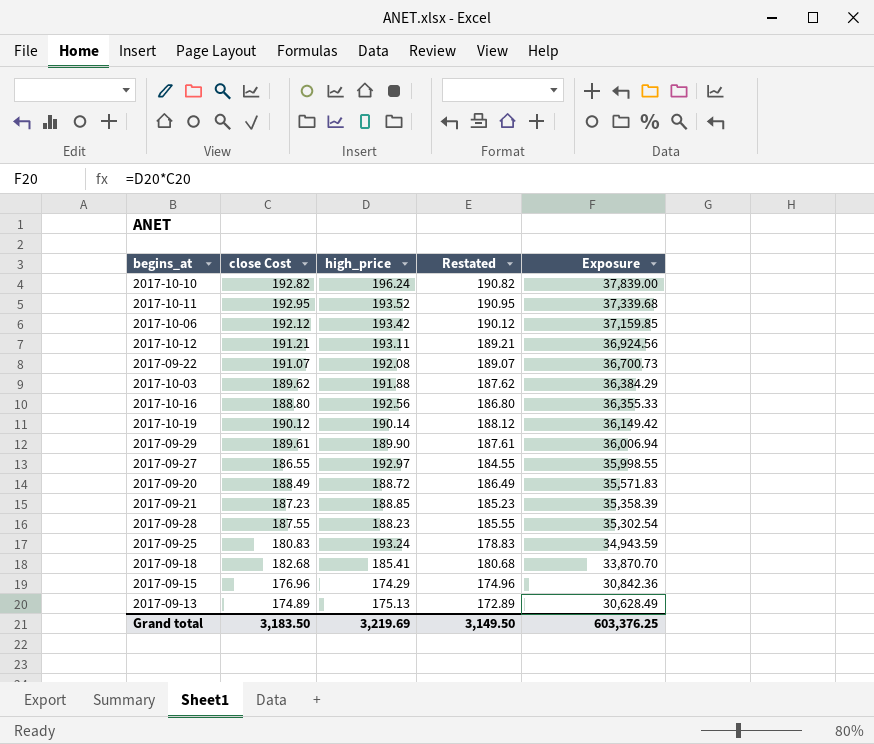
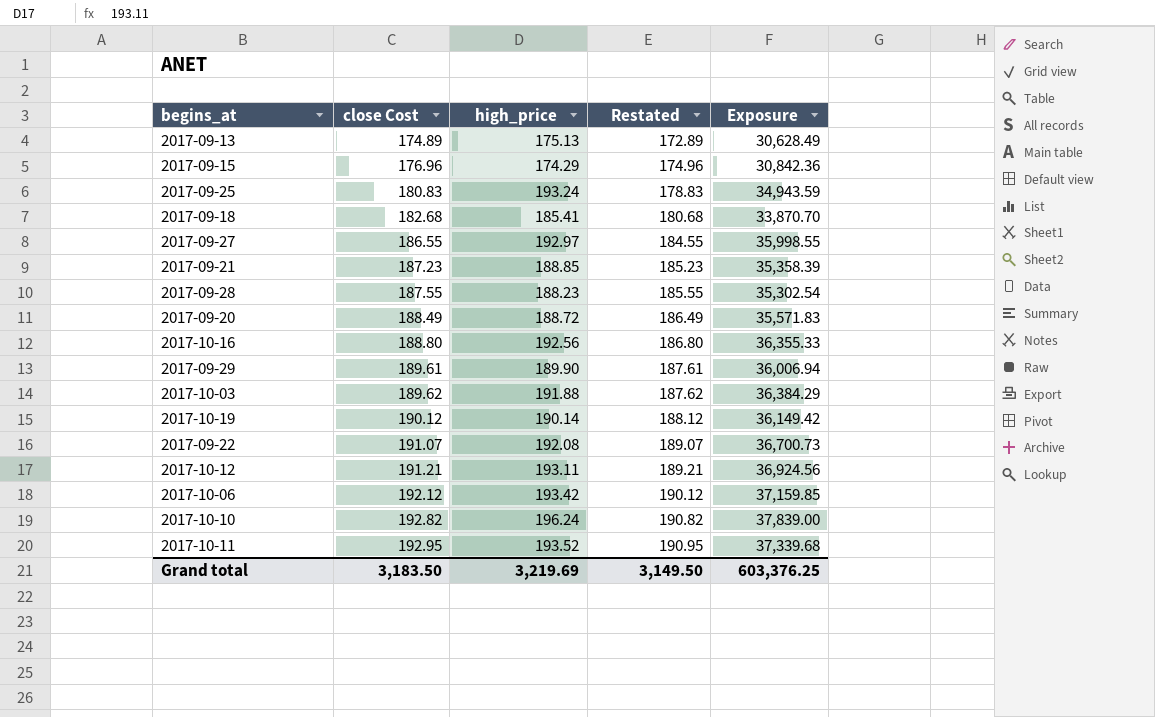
row order: Exposure descending -> close Cost ascending

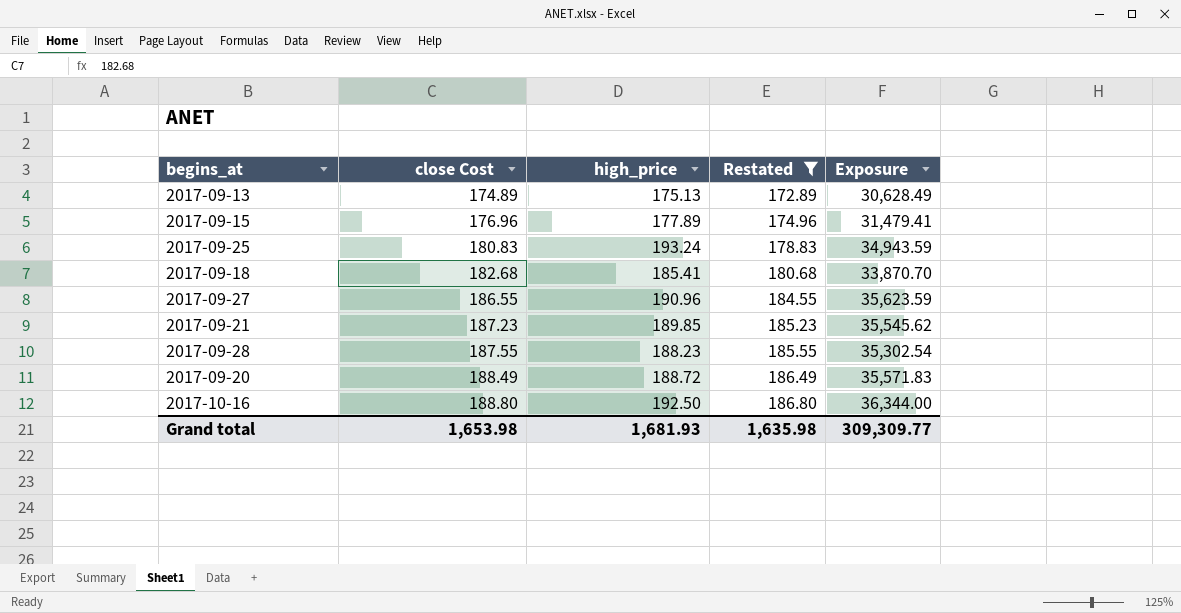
filter: none -> Restated <= 186.80
2017-09-15 | high_price: 174.29 -> 177.89
2017-09-15 | Exposure: 30,842.36 -> 31,479.41
2017-09-27 | high_price: 192.97 -> 190.96
2017-09-27 | Exposure: 35,998.55 -> 35,623.59
2017-09-21 | high_price: 188.85 -> 189.85
2017-09-21 | Exposure: 35,358.39 -> 35,545.62
2017-10-16 | high_price: 192.56 -> 192.50
2017-10-16 | Exposure: 36,355.33 -> 36,344.00
Grand total | close Cost: 3,183.50 -> 1,653.98
Grand total | high_price: 3,219.69 -> 1,681.93
Grand total | Restated: 3,149.50 -> 1,635.98
Grand total | Exposure: 603,376.25 -> 309,309.77

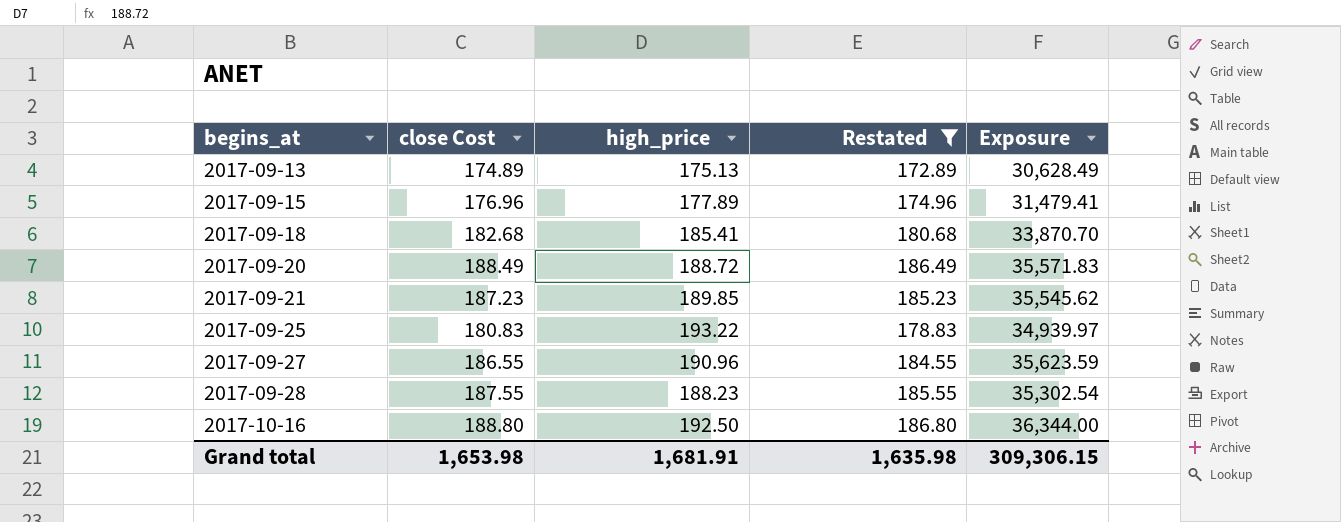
row order: close Cost ascending -> begins_at ascending
2017-09-25 | high_price: 193.24 -> 193.22
2017-09-25 | Exposure: 34,943.59 -> 34,939.97
Grand total | high_price: 1,681.93 -> 1,681.91
Grand total | Exposure: 309,309.77 -> 309,306.15

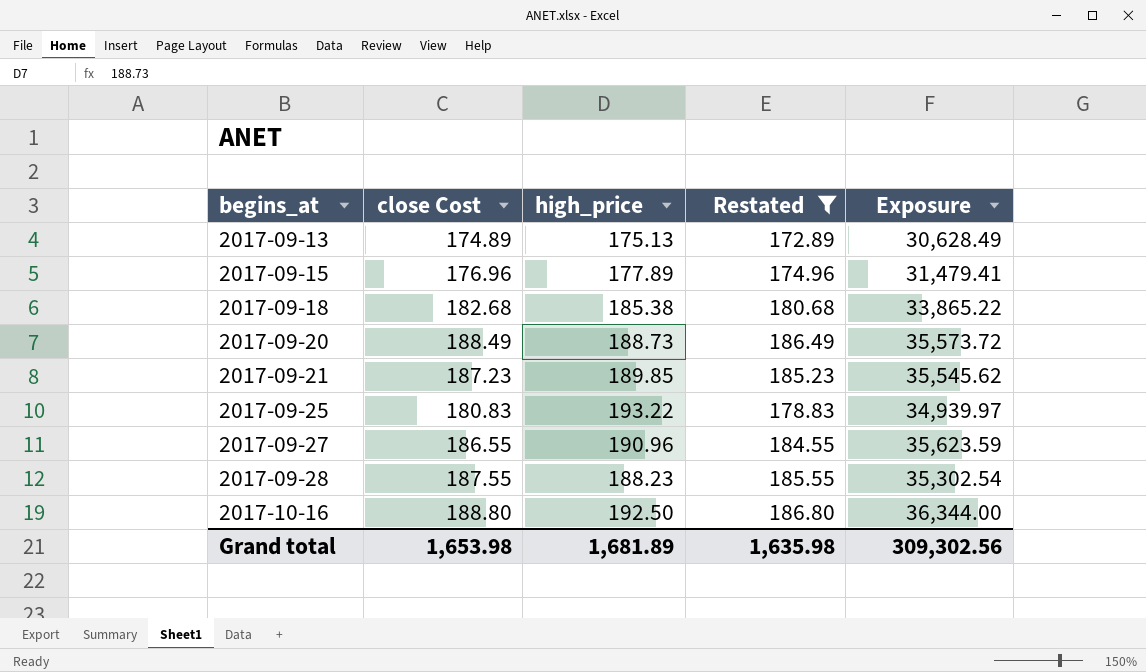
2017-09-18 | high_price: 185.41 -> 185.38
2017-09-18 | Exposure: 33,870.70 -> 33,865.22
2017-09-20 | high_price: 188.72 -> 188.73
2017-09-20 | Exposure: 35,571.83 -> 35,573.72
Grand total | high_price: 1,681.91 -> 1,681.89
Grand total | Exposure: 309,306.15 -> 309,302.56

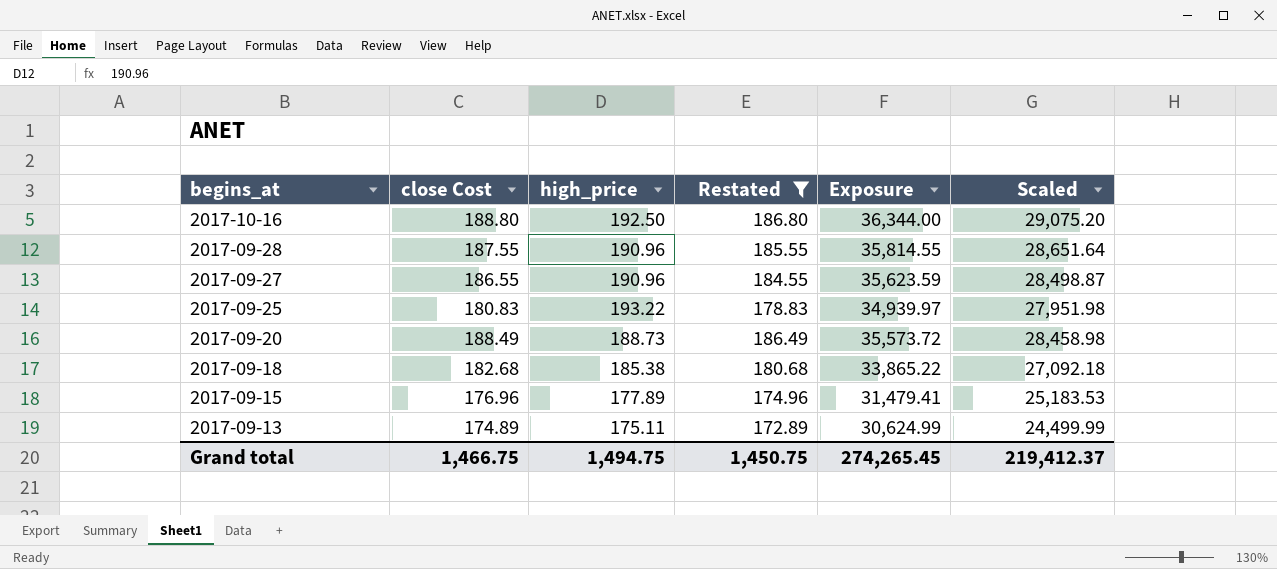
row order: begins_at ascending -> begins_at descending
column Scaled | formula: none -> [Exposure] * 0.8
row 2017-09-21: 187.23 | 189.85 | 185.23 | 35,545.62 -> none
2017-09-28 | high_price: 188.23 -> 190.96
2017-09-28 | Exposure: 35,302.54 -> 35,814.55
2017-09-13 | high_price: 175.13 -> 175.11
2017-09-13 | Exposure: 30,628.49 -> 30,624.99
Grand total | close Cost: 1,653.98 -> 1,466.75
Grand total | high_price: 1,681.89 -> 1,494.75
Grand total | Restated: 1,635.98 -> 1,450.75
Grand total | Exposure: 309,302.56 -> 274,265.45

